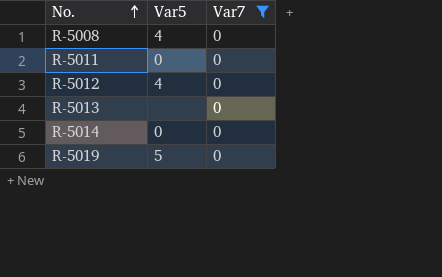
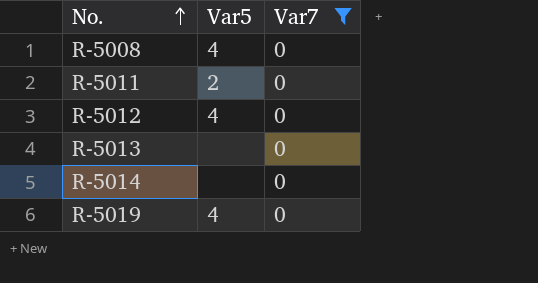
R-5011 | Var5: 0 -> 2
R-5014 | Var5: 0 -> none
R-5019 | Var5: 5 -> 4

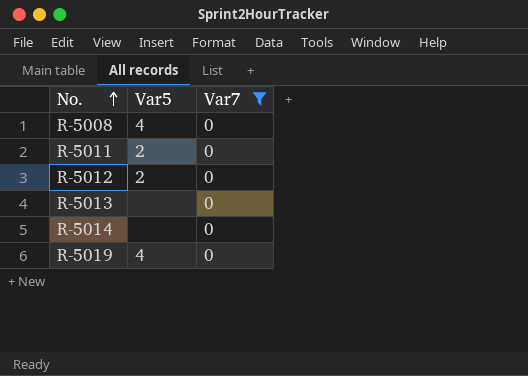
R-5012 | Var5: 4 -> 2

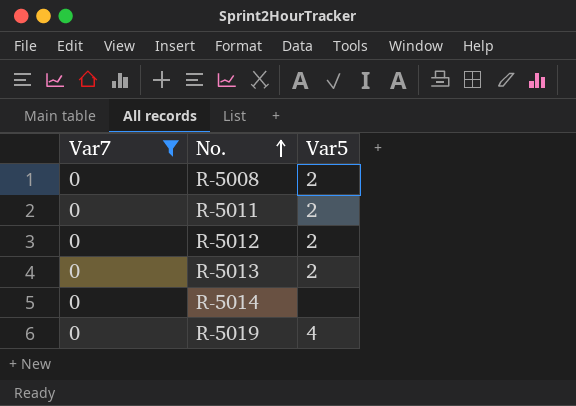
column Var7 | position: 3 -> 1
R-5008 | Var5: 4 -> 2
R-5013 | Var5: none -> 2

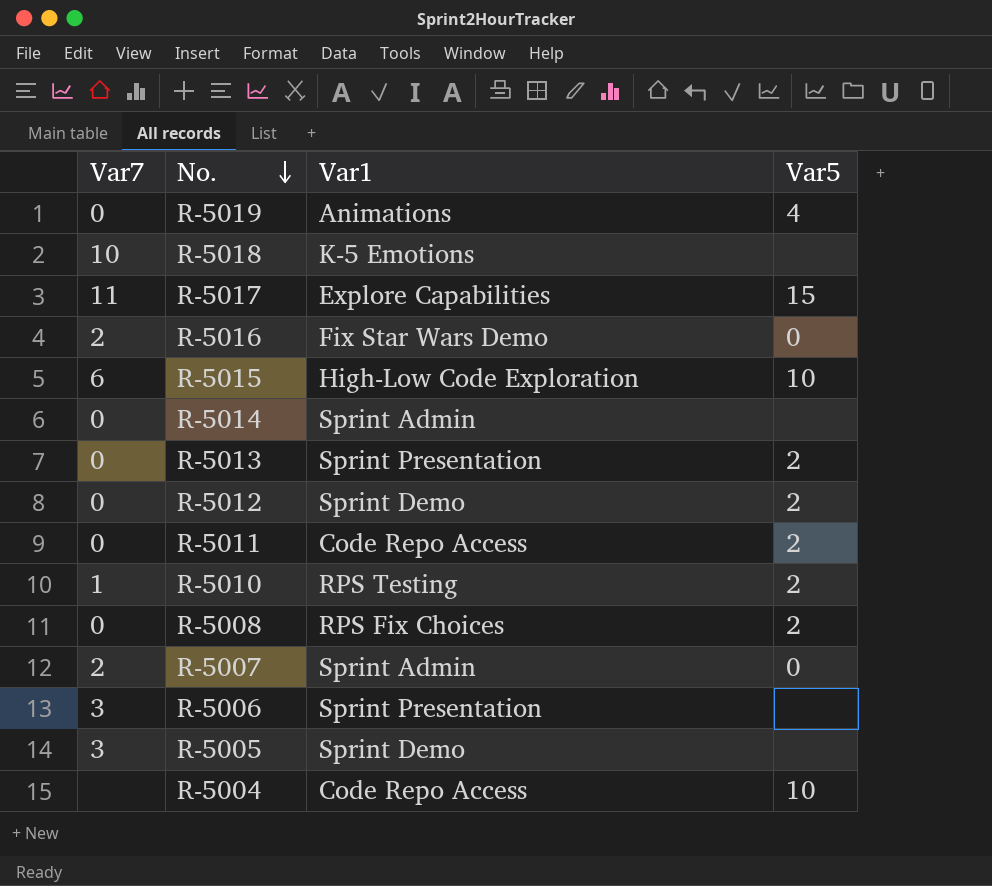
filter: Var7 = 0 -> none
row order: No. ascending -> No. descending
column Var1 | position: none -> 3

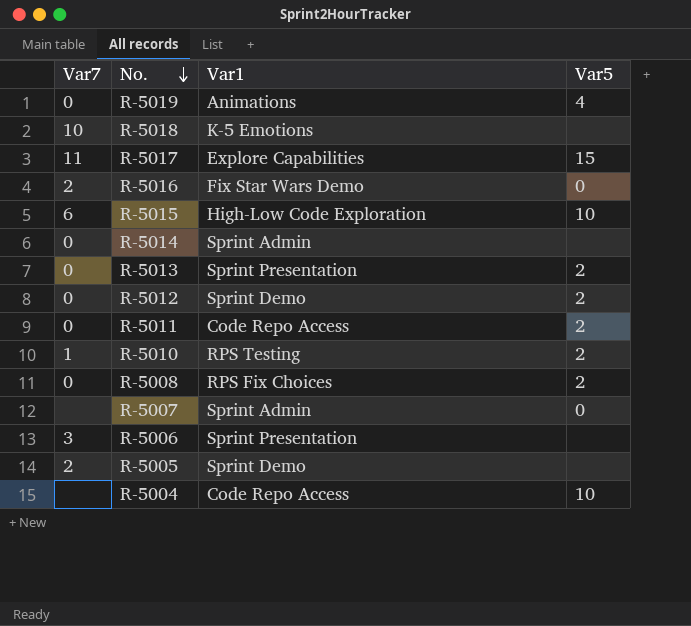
R-5007 | Var7: 2 -> none
R-5005 | Var7: 3 -> 2

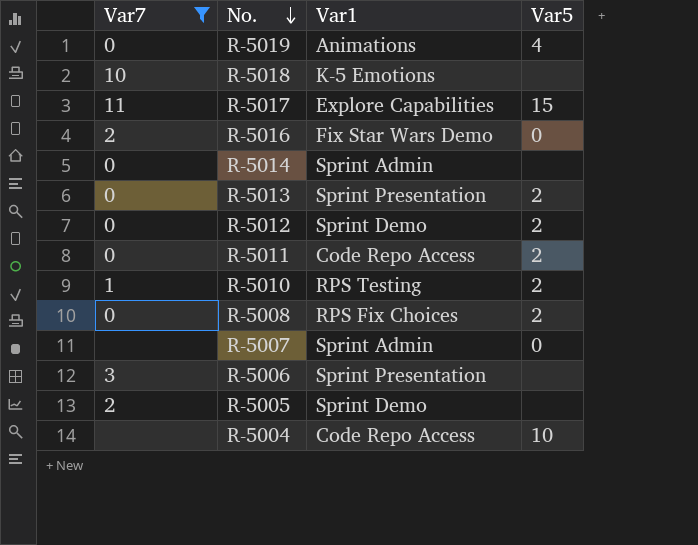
filter: none -> Var7 != 6

